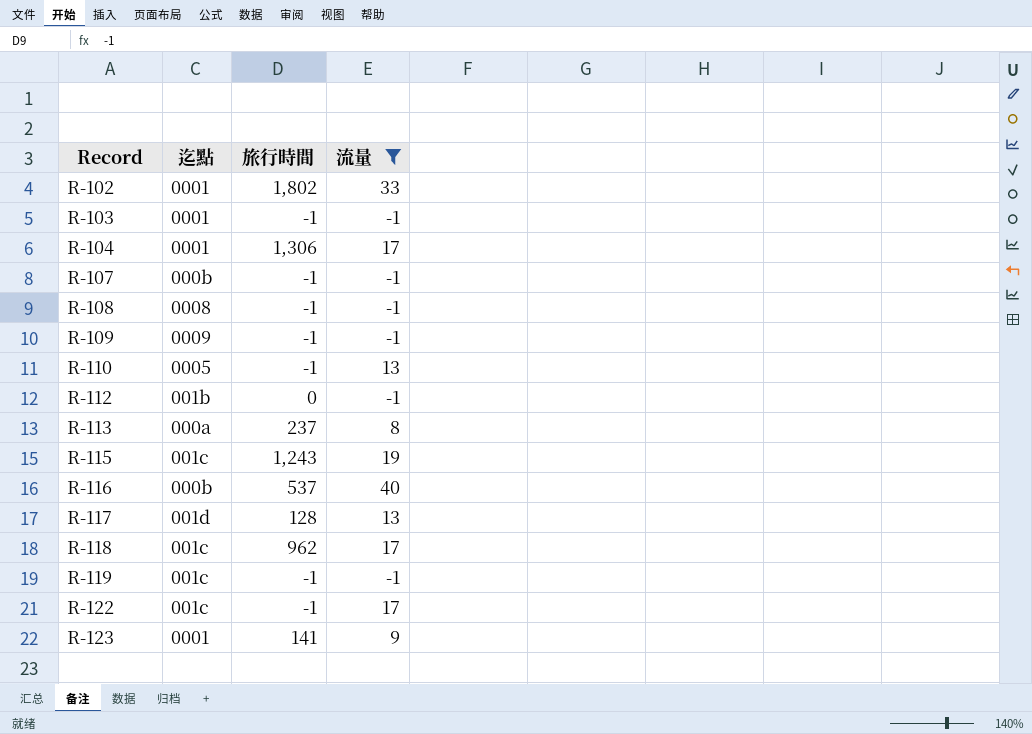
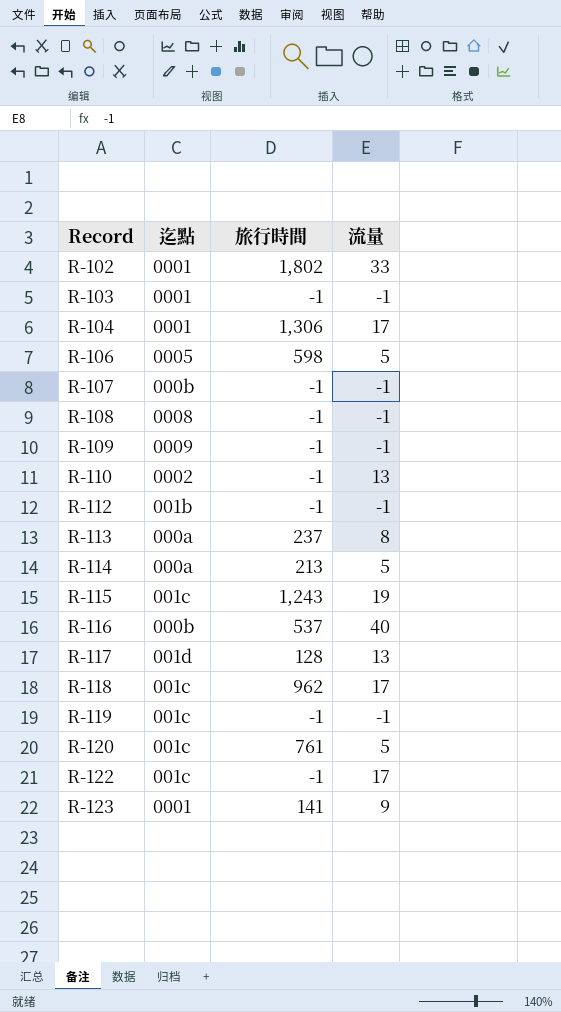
filter: 流量 != 5 -> none
R-110 | 迄點: 0005 -> 0002
R-112 | 旅行時間: 0 -> -1

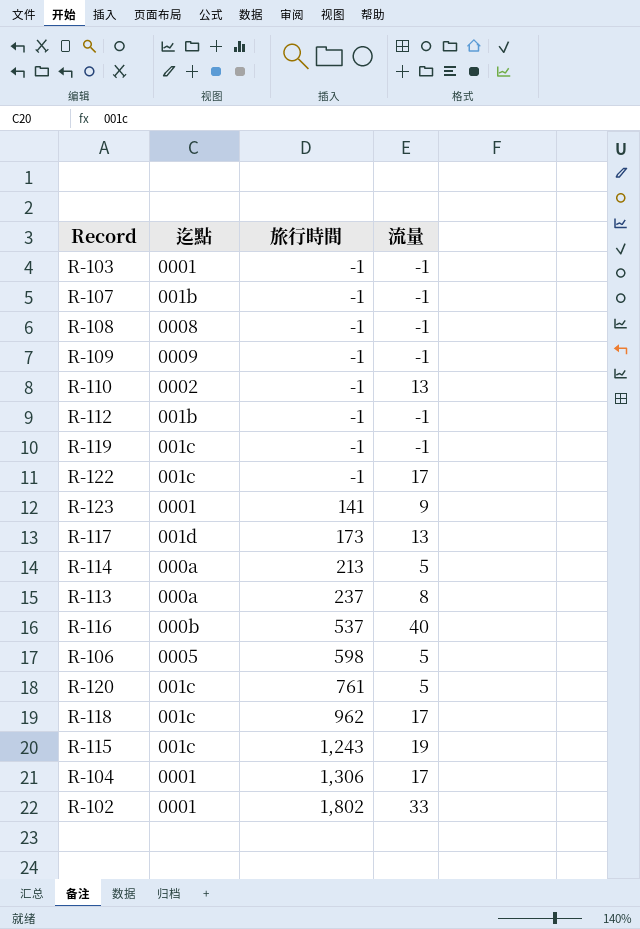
row order: Record ascending -> 旅行時間 ascending
R-107 | 迄點: 000b -> 001b
R-117 | 旅行時間: 128 -> 173

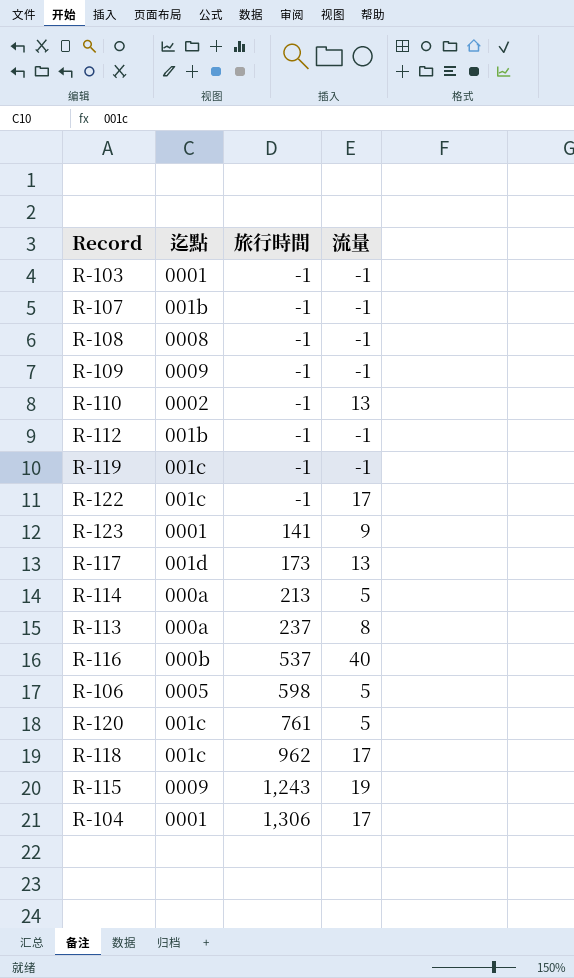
row R-102: 0001 | 1,802 | 33 -> none
R-115 | 迄點: 001c -> 0009

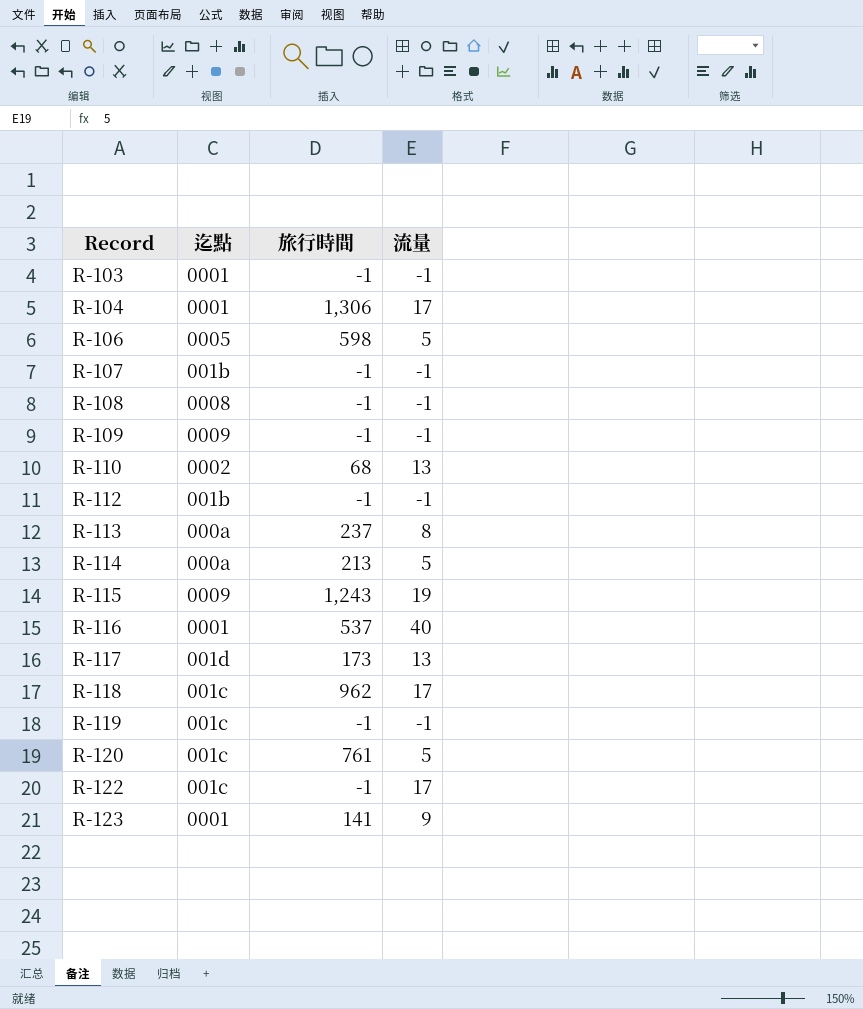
row order: 旅行時間 ascending -> Record ascending
R-110 | 旅行時間: -1 -> 68
R-116 | 迄點: 000b -> 0001

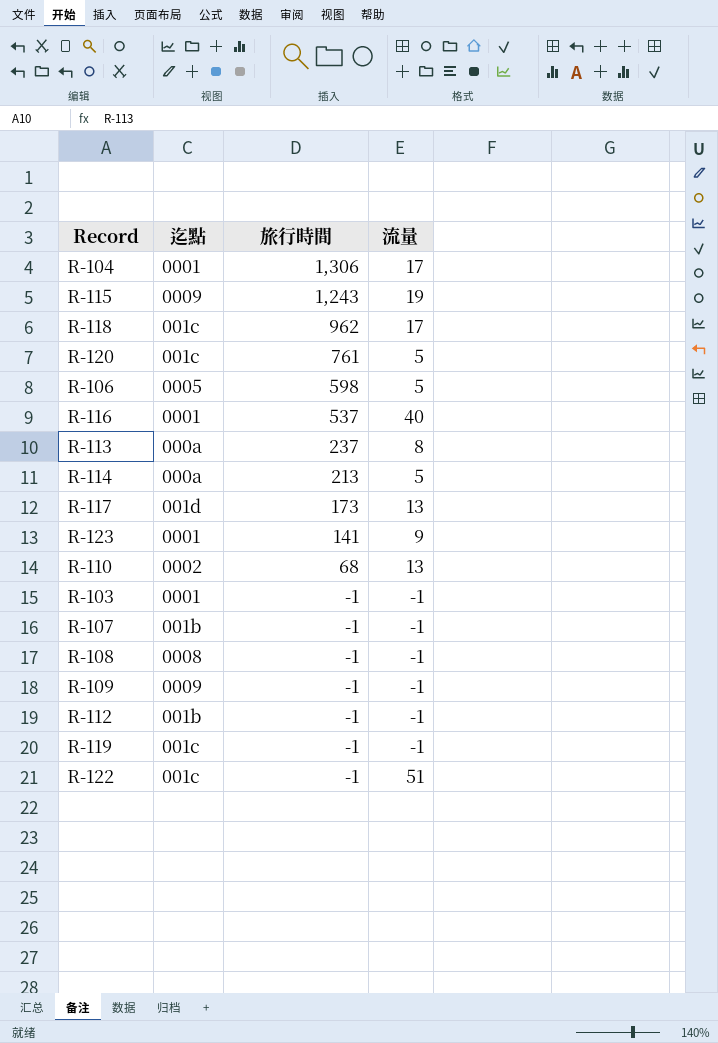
row order: Record ascending -> 旅行時間 descending
R-122 | 流量: 17 -> 51

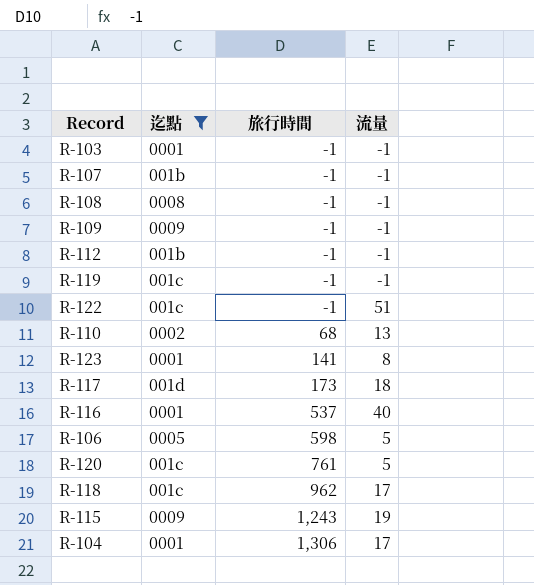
filter: none -> 迄點 != 000a
row order: 旅行時間 descending -> 旅行時間 ascending
R-123 | 流量: 9 -> 8
R-117 | 流量: 13 -> 18

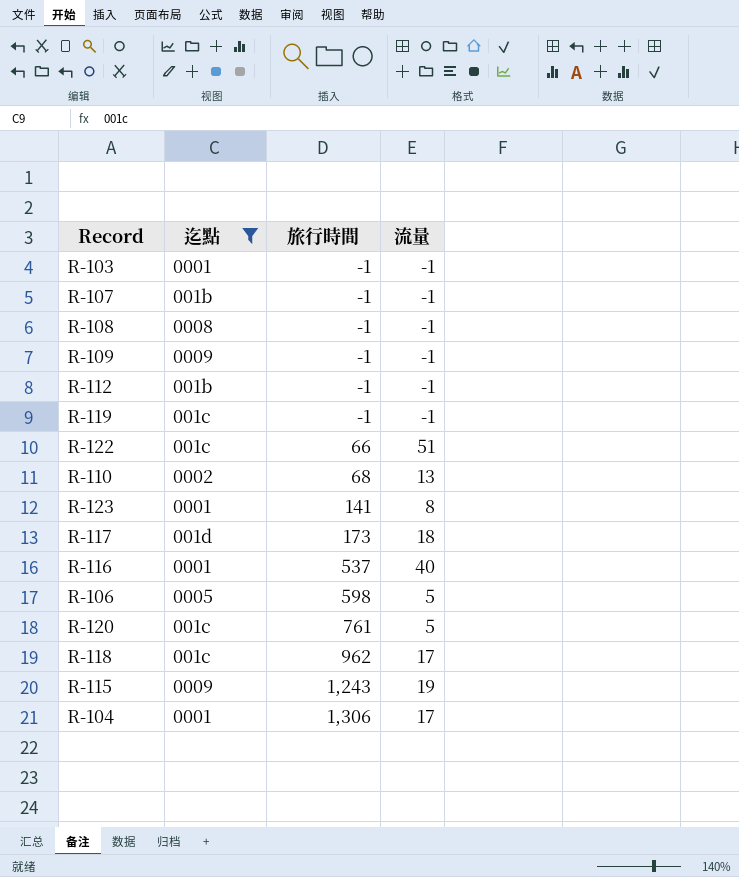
R-122 | 旅行時間: -1 -> 66

